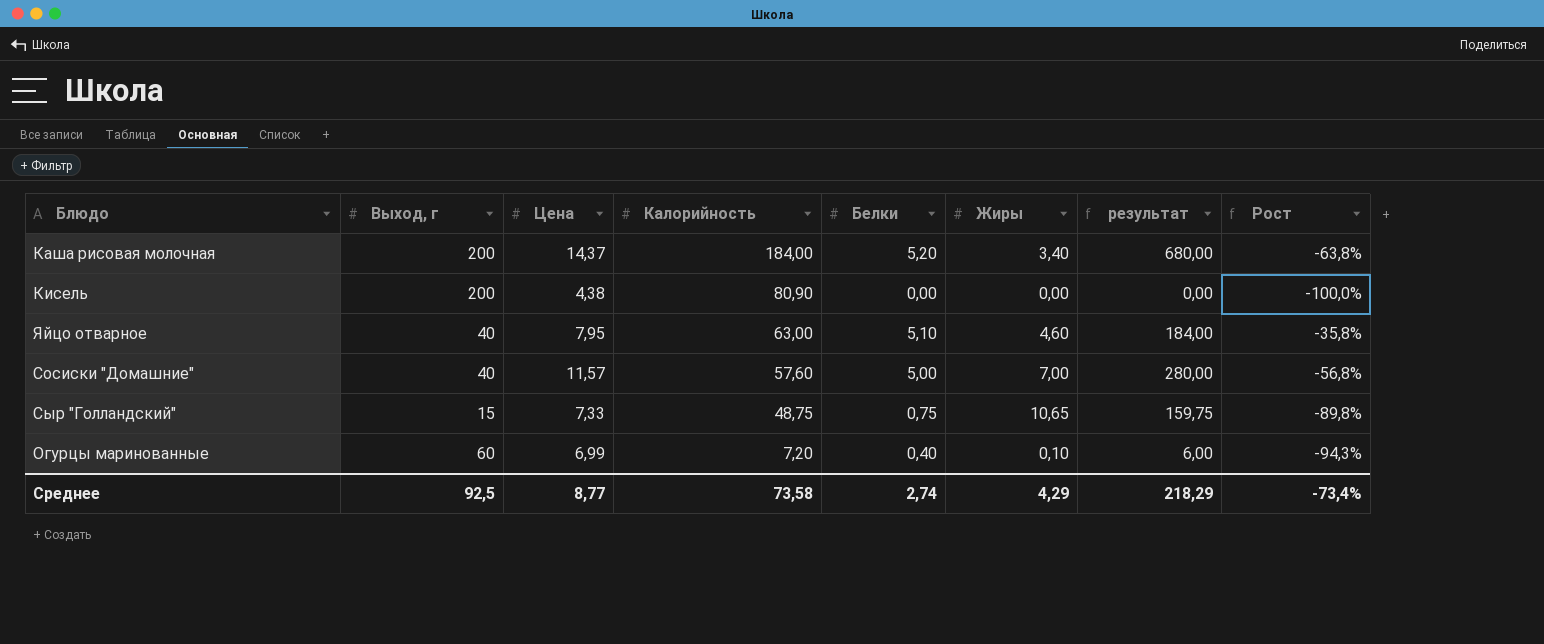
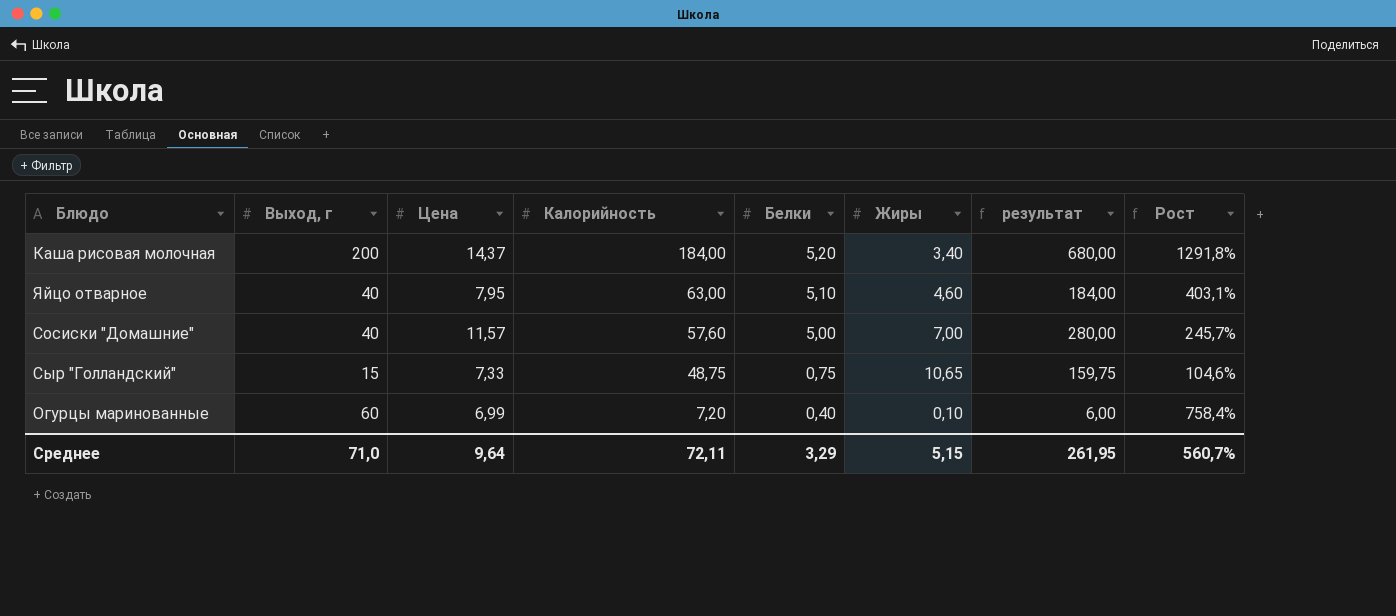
column Рост | formula: ([Белки] - [Цена]) / [Цена] -> ([Выход, г] - [Цена]) / [Цена]
row Кисель: 200 | 4,38 | 80,90 | 0,00 | 0,00 | 0,00 | -100,0% -> none
Среднее | Выход, г: 92,5 -> 71,0
Среднее | Цена: 8,77 -> 9,64
Среднее | Калорийность: 73,58 -> 72,11
Среднее | Белки: 2,74 -> 3,29
Среднее | Жиры: 4,29 -> 5,15
Среднее | результат: 218,29 -> 261,95
Среднее | Рост: -73,4% -> 560,7%

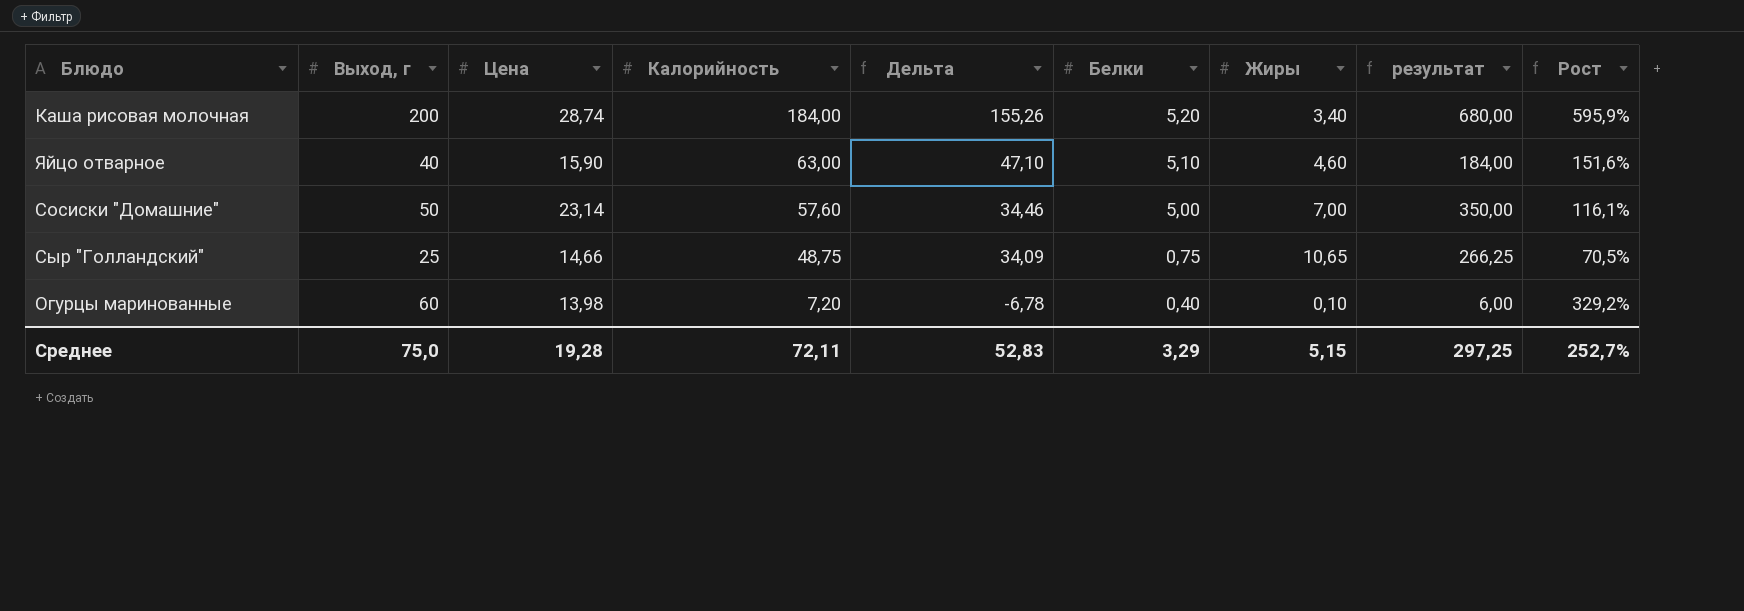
column Дельта | formula: none -> [Калорийность] - [Цена]
Каша рисовая молочная | Цена: 14,37 -> 28,74
Каша рисовая молочная | Рост: 1291,8% -> 595,9%
Яйцо отварное | Цена: 7,95 -> 15,90
Яйцо отварное | Рост: 403,1% -> 151,6%
Сосиски "Домашние" | Выход, г: 40 -> 50
Сосиски "Домашние" | Цена: 11,57 -> 23,14
Сосиски "Домашние" | результат: 280,00 -> 350,00
Сосиски "Домашние" | Рост: 245,7% -> 116,1%
Сыр "Голландский" | Выход, г: 15 -> 25
Сыр "Голландский" | Цена: 7,33 -> 14,66
Сыр "Голландский" | результат: 159,75 -> 266,25
Сыр "Голландский" | Рост: 104,6% -> 70,5%
Огурцы маринованные | Цена: 6,99 -> 13,98
Огурцы маринованные | Рост: 758,4% -> 329,2%
Среднее | Выход, г: 71,0 -> 75,0
Среднее | Цена: 9,64 -> 19,28
Среднее | результат: 261,95 -> 297,25
Среднее | Рост: 560,7% -> 252,7%

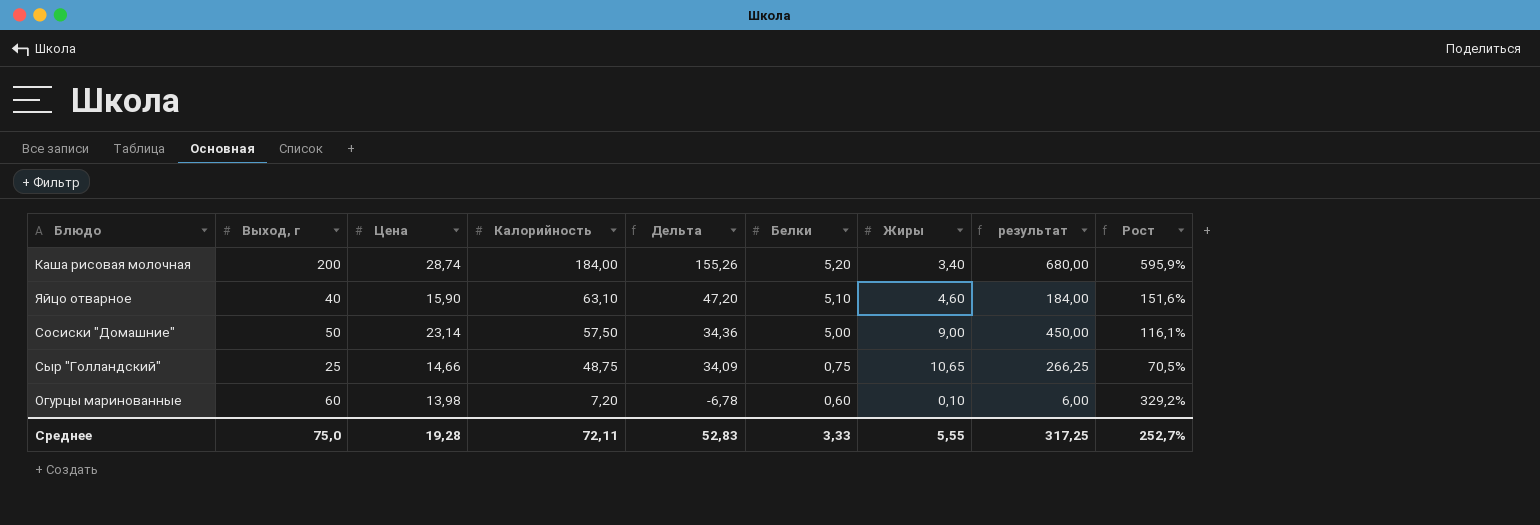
Яйцо отварное | Калорийность: 63,00 -> 63,10
Яйцо отварное | Дельта: 47,10 -> 47,20
Сосиски "Домашние" | Калорийность: 57,60 -> 57,50
Сосиски "Домашние" | Дельта: 34,46 -> 34,36
Сосиски "Домашние" | Жиры: 7,00 -> 9,00
Сосиски "Домашние" | результат: 350,00 -> 450,00
Огурцы маринованные | Белки: 0,40 -> 0,60
Среднее | Белки: 3,29 -> 3,33
Среднее | Жиры: 5,15 -> 5,55
Среднее | результат: 297,25 -> 317,25

